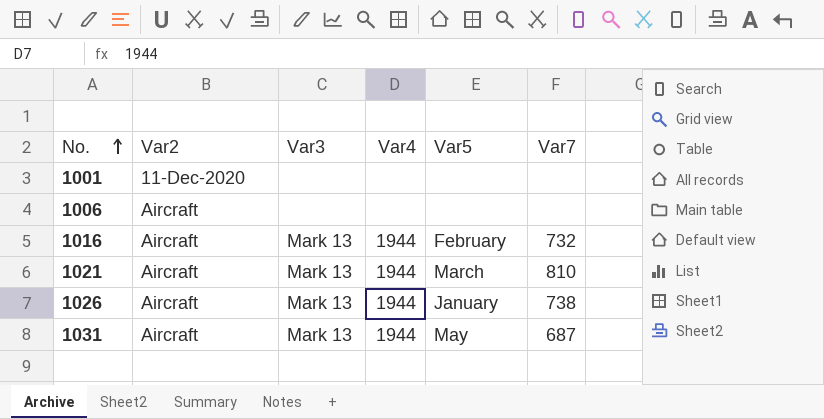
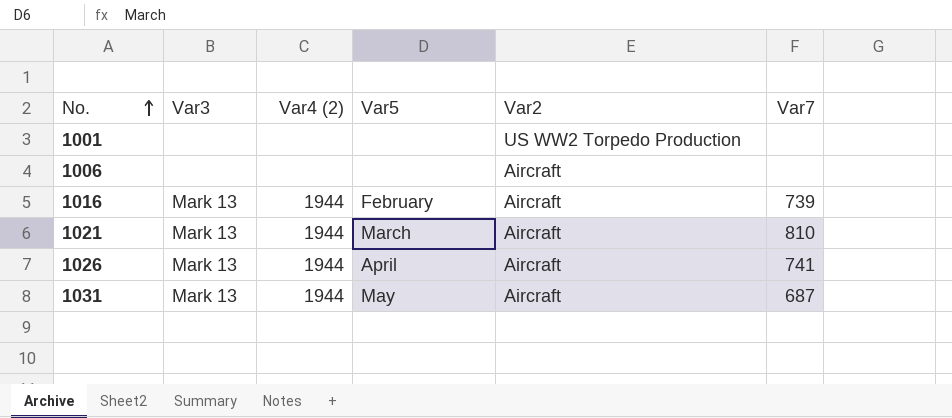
column name: Var4 -> Var4 (2)
column Var2 | position: 2 -> 5
1001 | Var2: 11-Dec-2020 -> US WW2 Torpedo Production
1016 | Var7: 732 -> 739
1026 | Var5: January -> April
1026 | Var7: 738 -> 741

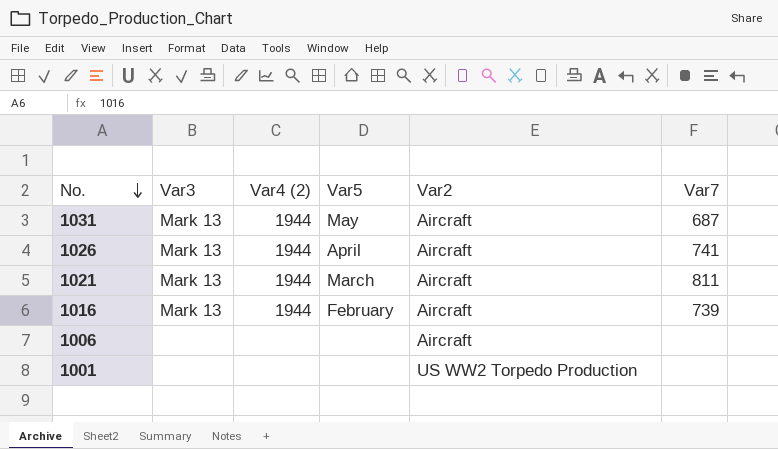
row order: No. ascending -> No. descending
1021 | Var7: 810 -> 811

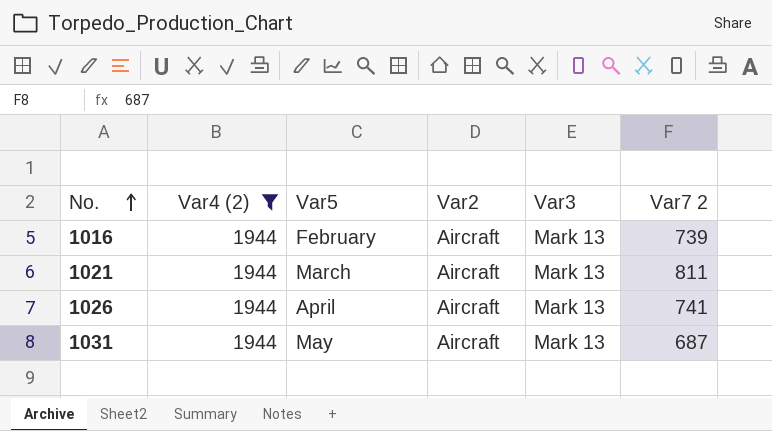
filter: none -> Var4 (2) = 1944
row order: No. descending -> No. ascending
column Var3 | position: 2 -> 5
column name: Var7 -> Var7 2

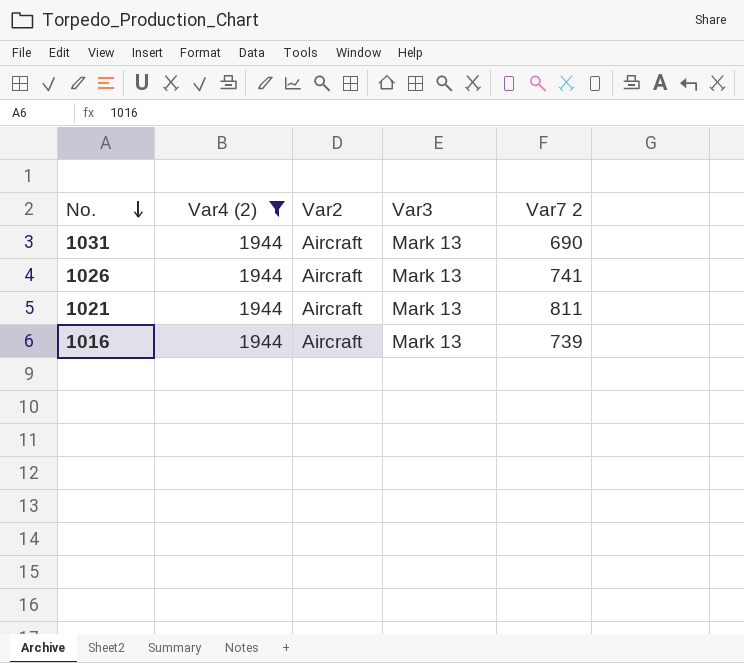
row order: No. ascending -> No. descending
column Var5 | position: 3 -> none
1031 | Var7 2: 687 -> 690

